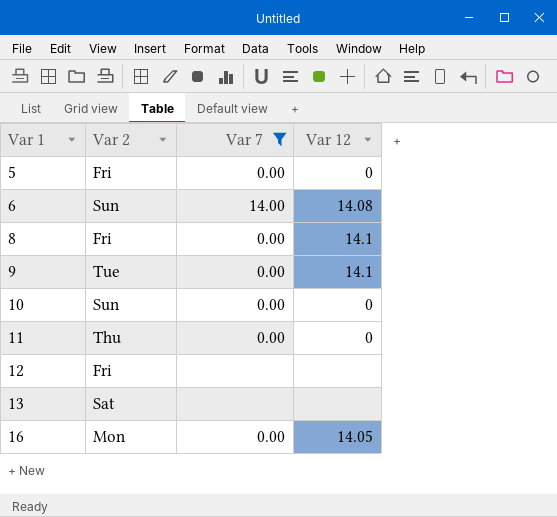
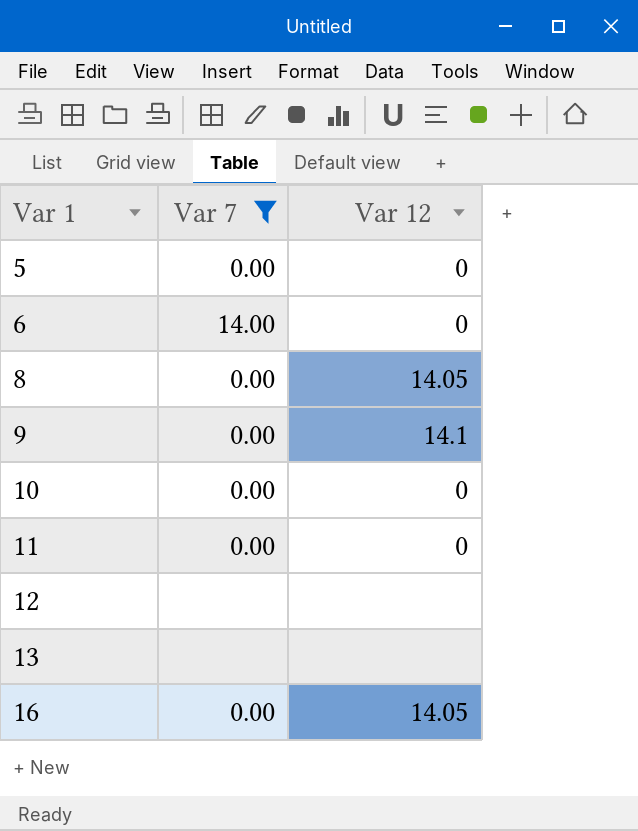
column Var 2 | position: 2 -> none
6 | Var 12: 14.08 -> 0
8 | Var 12: 14.1 -> 14.05

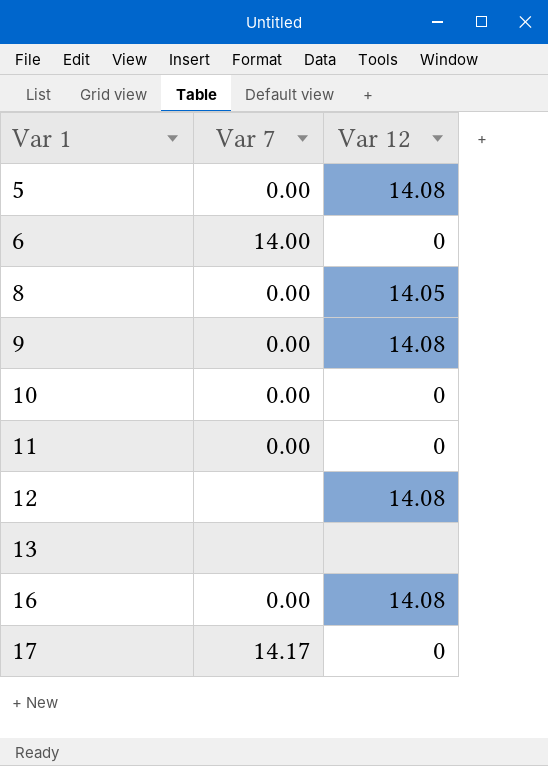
filter: Var 7 != 14.17 -> none
5 | Var 12: 0 -> 14.08
9 | Var 12: 14.1 -> 14.08
12 | Var 12: none -> 14.08
16 | Var 12: 14.05 -> 14.08

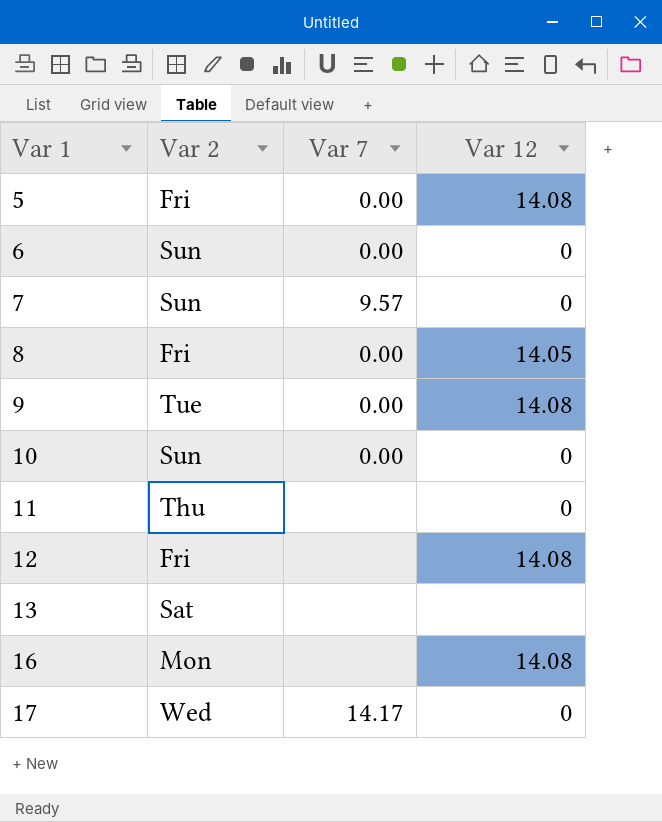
column Var 2 | position: none -> 2
6 | Var 7: 14.00 -> 0.00
row 7: none -> Sun | 9.57 | 0
11 | Var 7: 0.00 -> none
16 | Var 7: 0.00 -> none

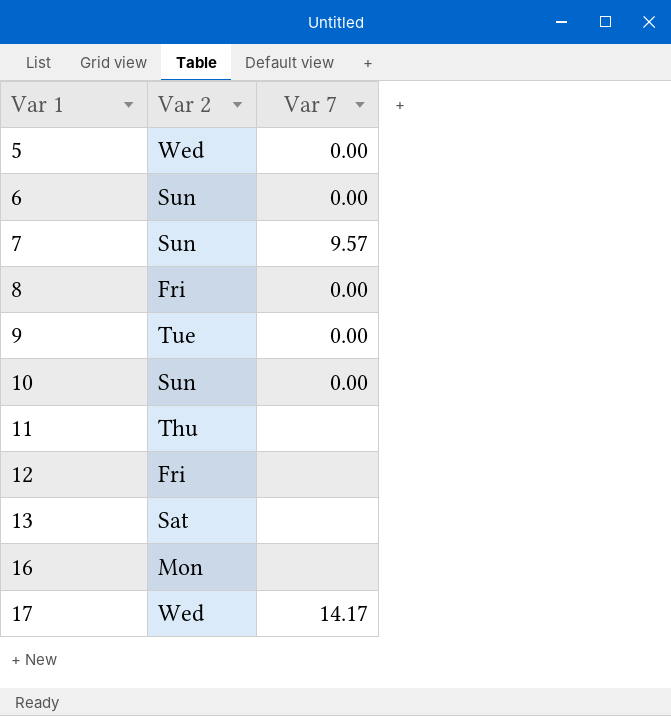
column Var 12 | position: 4 -> none
5 | Var 2: Fri -> Wed

